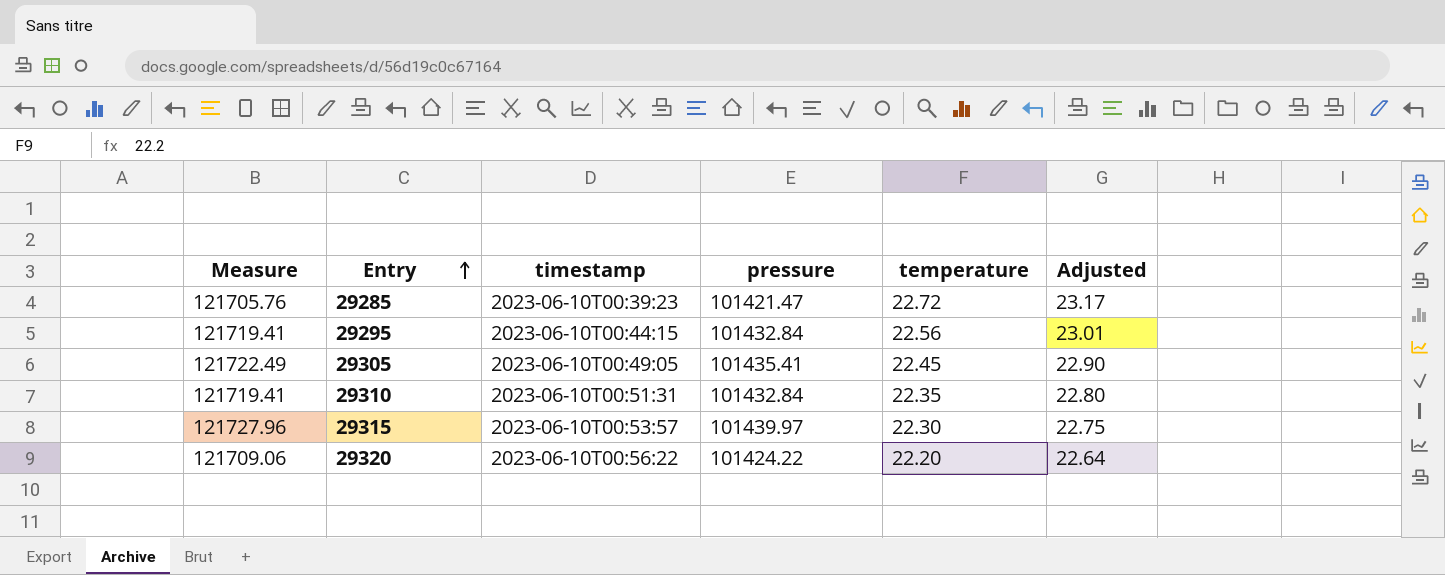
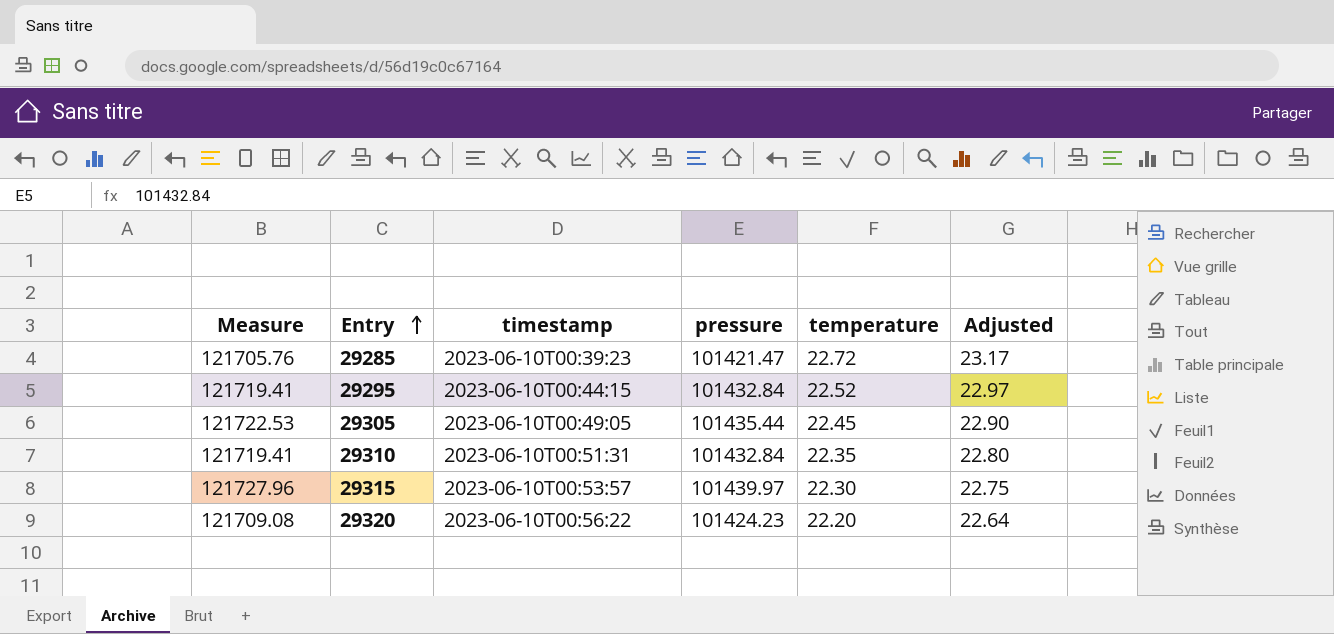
29295 | temperature: 22.56 -> 22.52
29295 | Adjusted: 23.01 -> 22.97
29305 | Measure: 121722.49 -> 121722.53
29305 | pressure: 101435.41 -> 101435.44
29320 | Measure: 121709.06 -> 121709.08
29320 | pressure: 101424.22 -> 101424.23

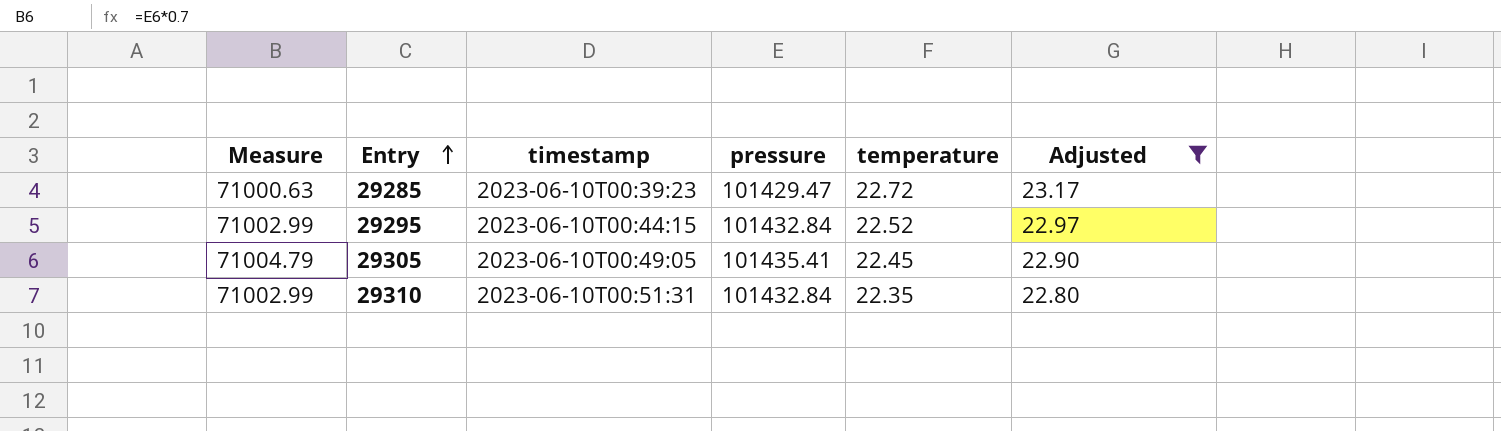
filter: none -> Adjusted >= 22.80
column Measure | formula: [pressure] * 1.2 -> [pressure] * 0.7
29285 | pressure: 101421.47 -> 101429.47
29305 | pressure: 101435.44 -> 101435.41

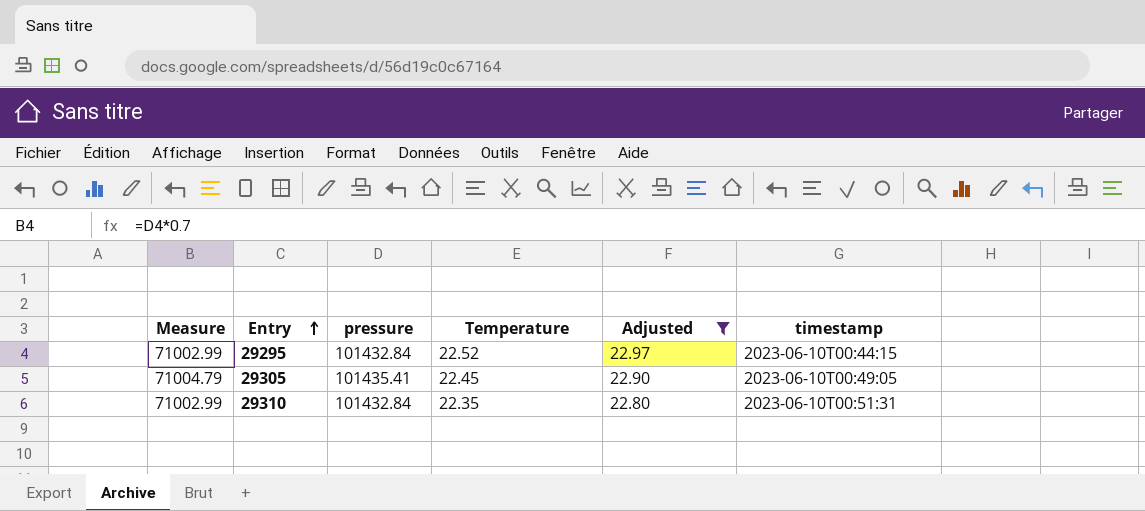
column name: temperature -> Temperature
column timestamp | position: 3 -> 6
row 29285: 71000.63 | 2023-06-10T00:39:23 | 101429.47 | 22.72 | 23.17 -> none

